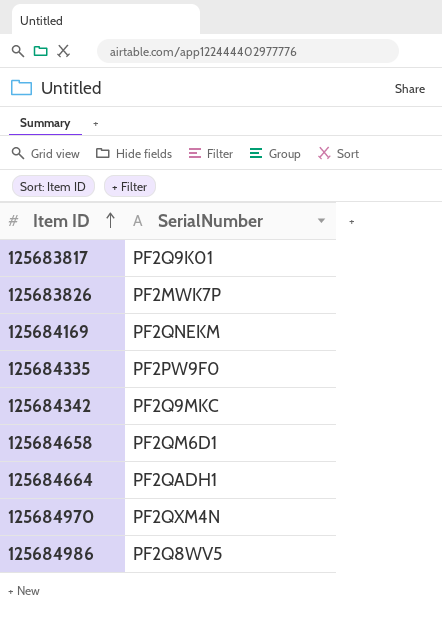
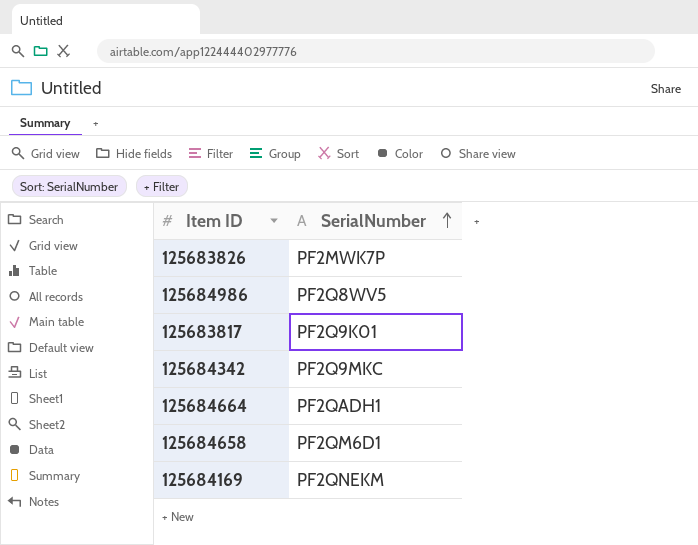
row order: Item ID ascending -> SerialNumber ascending
row 125684335: PF2PW9F0 -> none
row 125684970: PF2QXM4N -> none

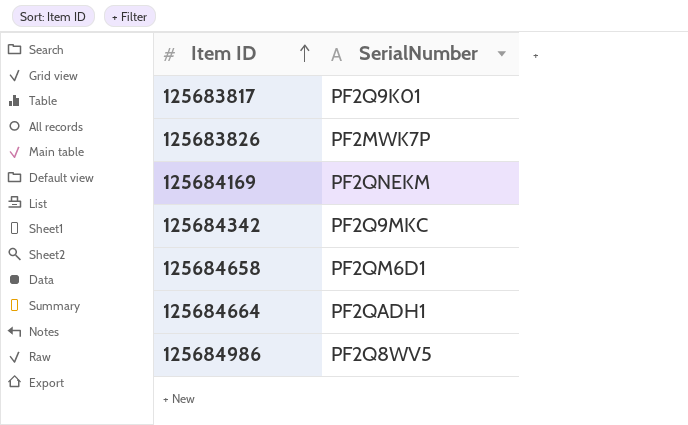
row order: SerialNumber ascending -> Item ID ascending

